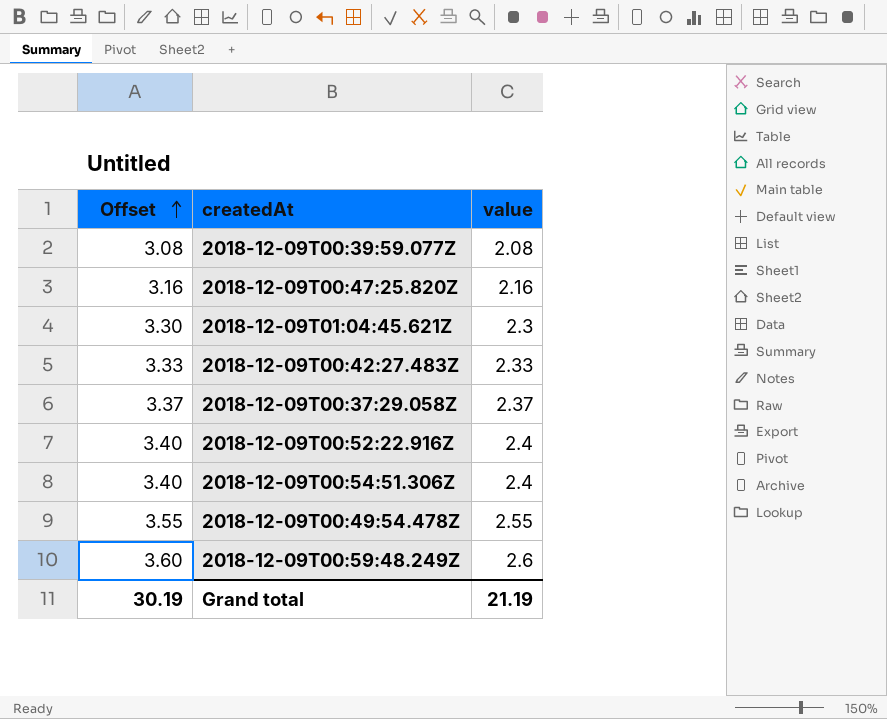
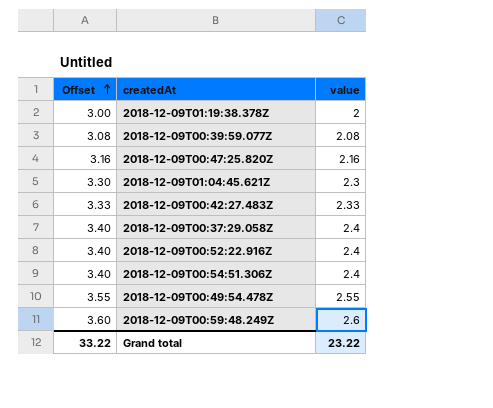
row 2018-12-09T01:19:38.378Z: none -> 3.00 | 2
2018-12-09T00:37:29.058Z | Offset: 3.37 -> 3.40
2018-12-09T00:37:29.058Z | value: 2.37 -> 2.4
Grand total | Offset: 30.19 -> 33.22
Grand total | value: 21.19 -> 23.22

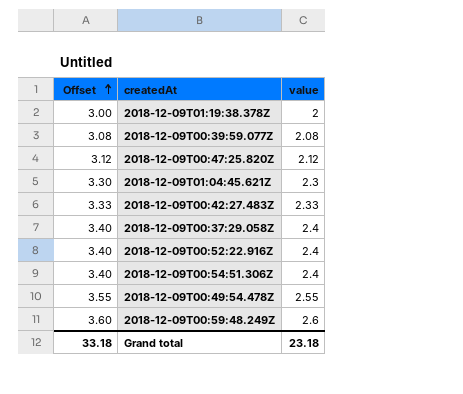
2018-12-09T00:47:25.820Z | Offset: 3.16 -> 3.12
2018-12-09T00:47:25.820Z | value: 2.16 -> 2.12
Grand total | Offset: 33.22 -> 33.18
Grand total | value: 23.22 -> 23.18

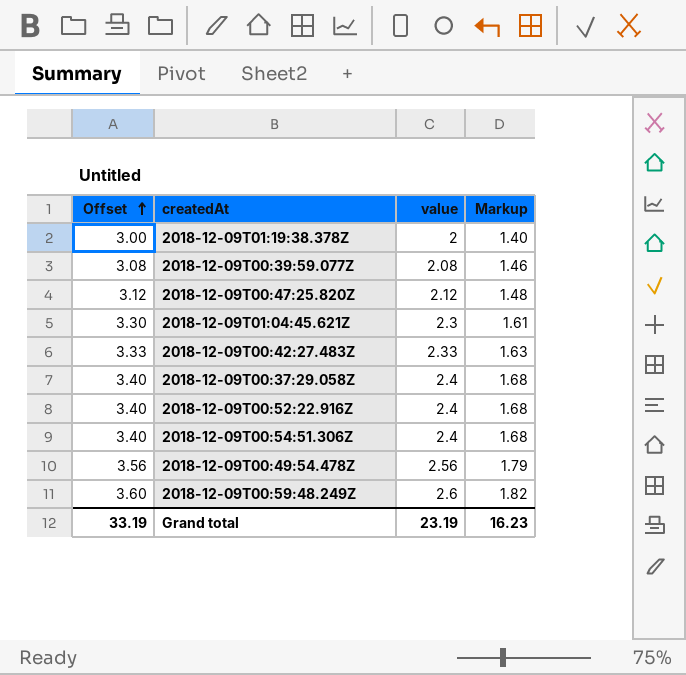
column Markup | formula: none -> [value] * 0.7
2018-12-09T00:49:54.478Z | Offset: 3.55 -> 3.56
2018-12-09T00:49:54.478Z | value: 2.55 -> 2.56
Grand total | Offset: 33.18 -> 33.19
Grand total | value: 23.18 -> 23.19

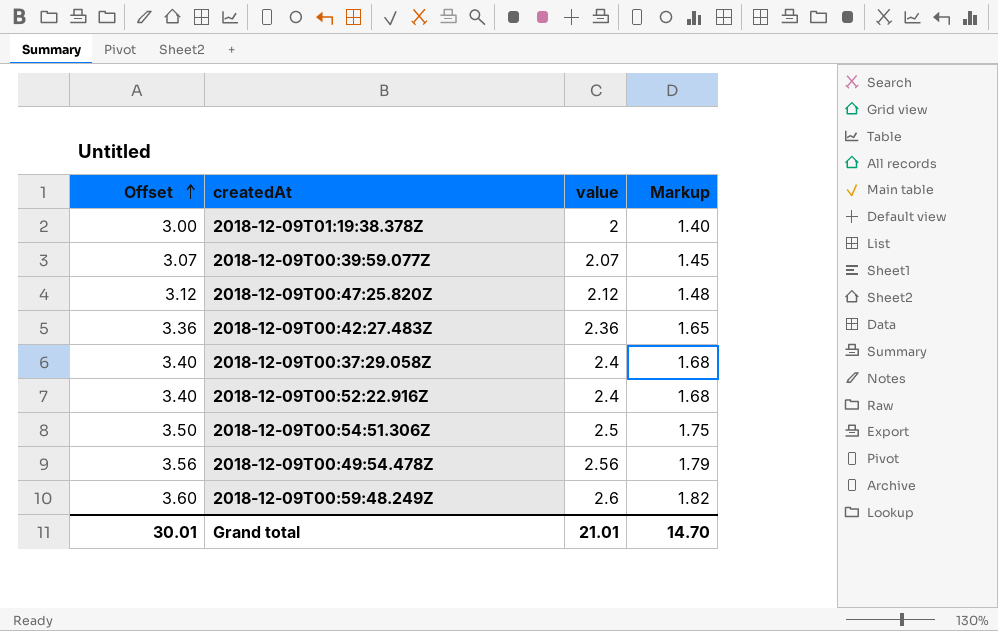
row 2018-12-09T01:04:45.621Z: 3.30 | 2.3 | 1.61 -> none
2018-12-09T00:39:59.077Z | Offset: 3.08 -> 3.07
2018-12-09T00:39:59.077Z | value: 2.08 -> 2.07
2018-12-09T00:39:59.077Z | Markup: 1.46 -> 1.45
2018-12-09T00:42:27.483Z | Offset: 3.33 -> 3.36
2018-12-09T00:42:27.483Z | value: 2.33 -> 2.36
2018-12-09T00:42:27.483Z | Markup: 1.63 -> 1.65
2018-12-09T00:54:51.306Z | Offset: 3.40 -> 3.50
2018-12-09T00:54:51.306Z | value: 2.4 -> 2.5
2018-12-09T00:54:51.306Z | Markup: 1.68 -> 1.75
Grand total | Offset: 33.19 -> 30.01
Grand total | value: 23.19 -> 21.01
Grand total | Markup: 16.23 -> 14.70

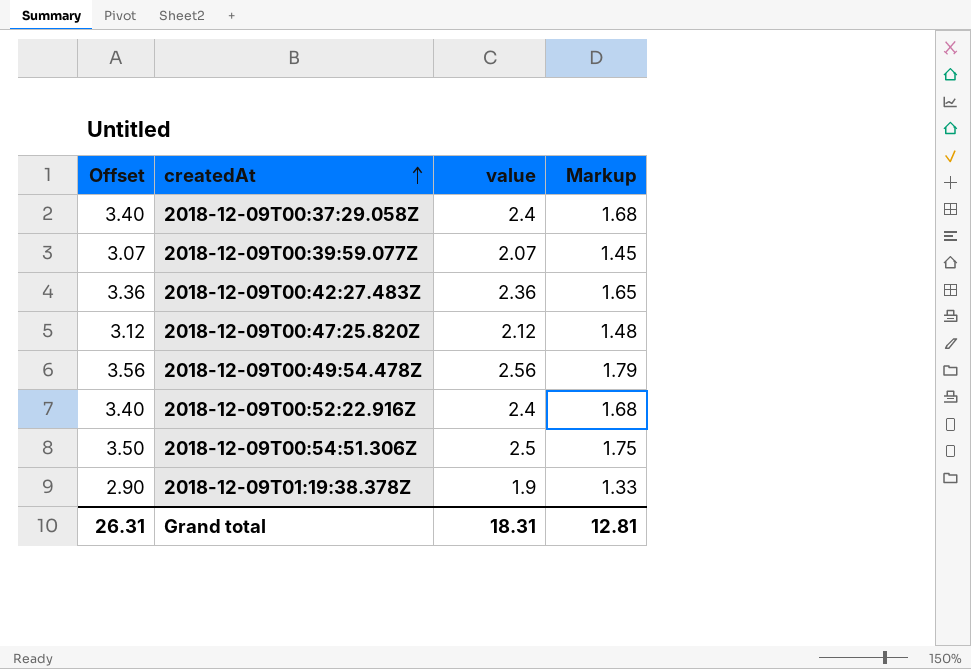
row order: Offset ascending -> createdAt ascending
row 2018-12-09T00:59:48.249Z: 3.60 | 2.6 | 1.82 -> none
2018-12-09T01:19:38.378Z | Offset: 3.00 -> 2.90
2018-12-09T01:19:38.378Z | value: 2 -> 1.9
2018-12-09T01:19:38.378Z | Markup: 1.40 -> 1.33
Grand total | Offset: 30.01 -> 26.31
Grand total | value: 21.01 -> 18.31
Grand total | Markup: 14.70 -> 12.81

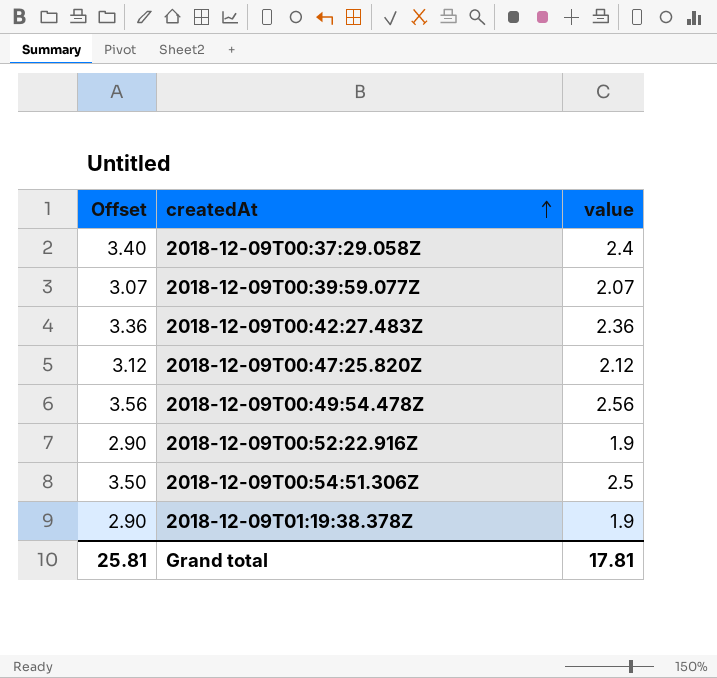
column Markup | formula: [value] * 0.7 -> none
2018-12-09T00:52:22.916Z | Offset: 3.40 -> 2.90
2018-12-09T00:52:22.916Z | value: 2.4 -> 1.9
Grand total | Offset: 26.31 -> 25.81
Grand total | value: 18.31 -> 17.81

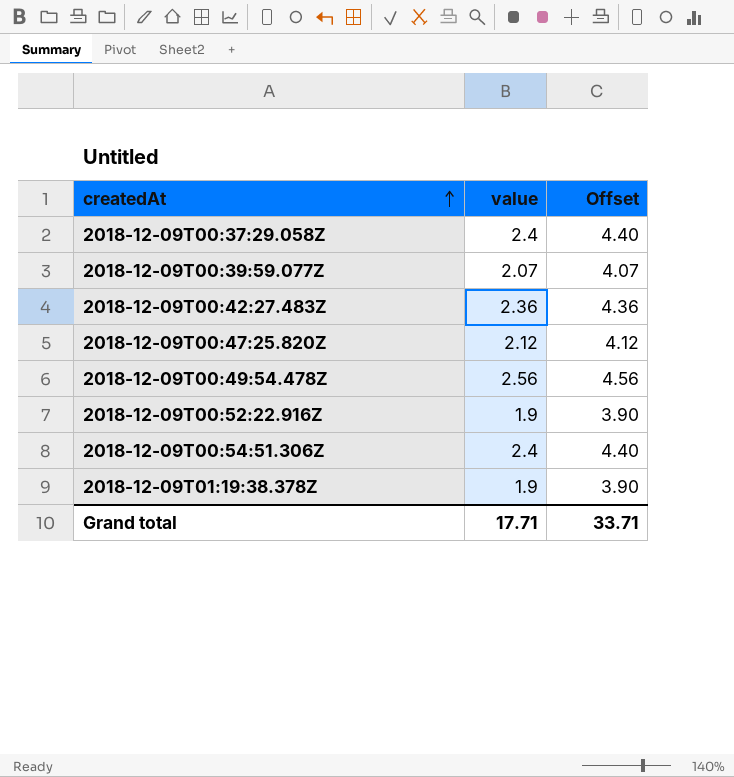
column Offset | formula: [value] + 1 -> [value] + 2
column Offset | position: 1 -> 3
2018-12-09T00:54:51.306Z | value: 2.5 -> 2.4
Grand total | value: 17.81 -> 17.71
Grand total | Offset: 25.81 -> 33.71

